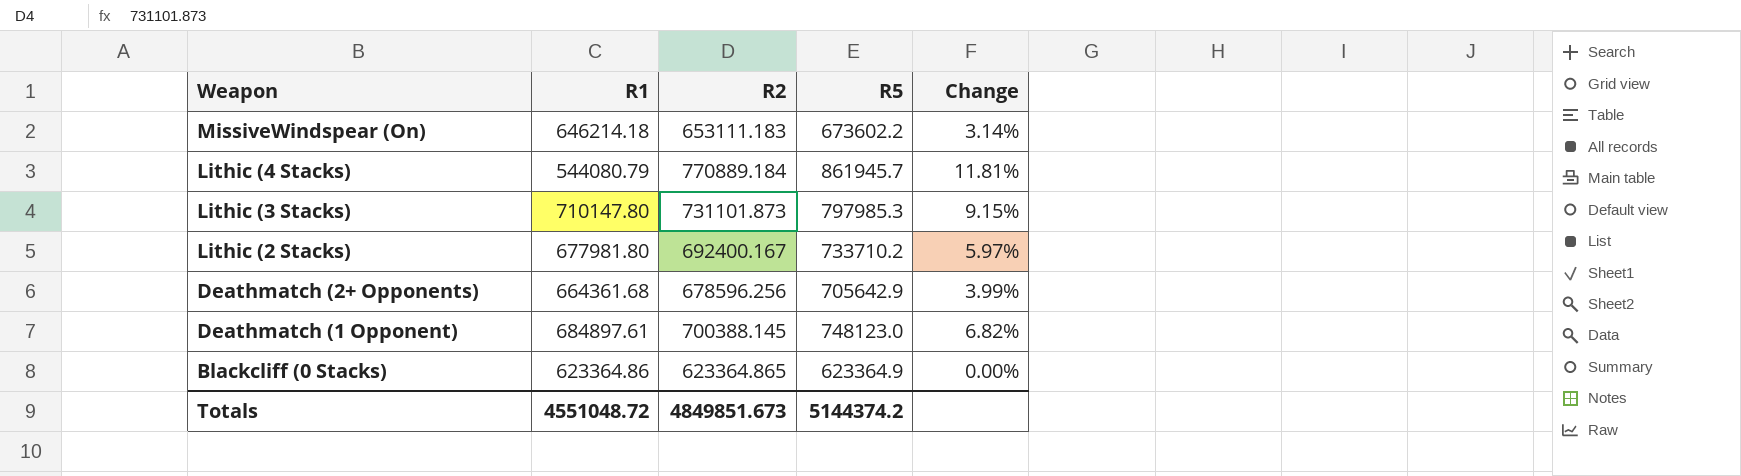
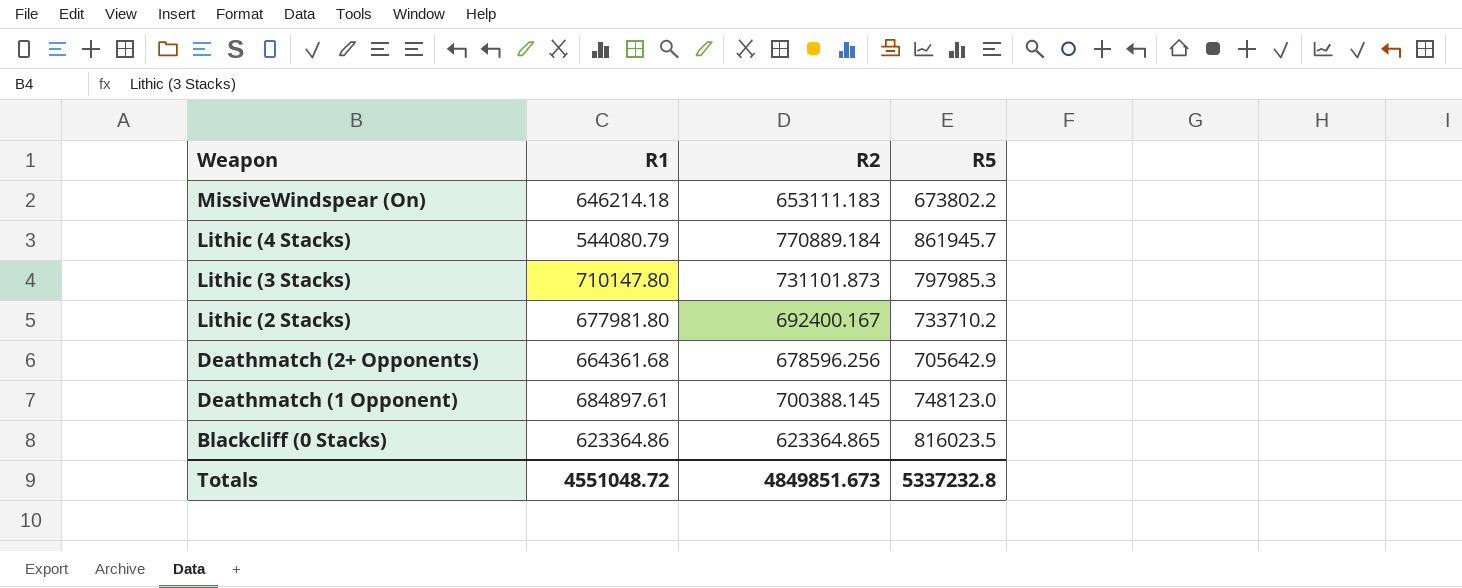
column Change | formula: ([R5] - [R2]) / [R2] -> none
MissiveWindspear (On) | R5: 673602.2 -> 673802.2
Blackcliff (0 Stacks) | R5: 623364.9 -> 816023.5
Totals | R5: 5144374.2 -> 5337232.8

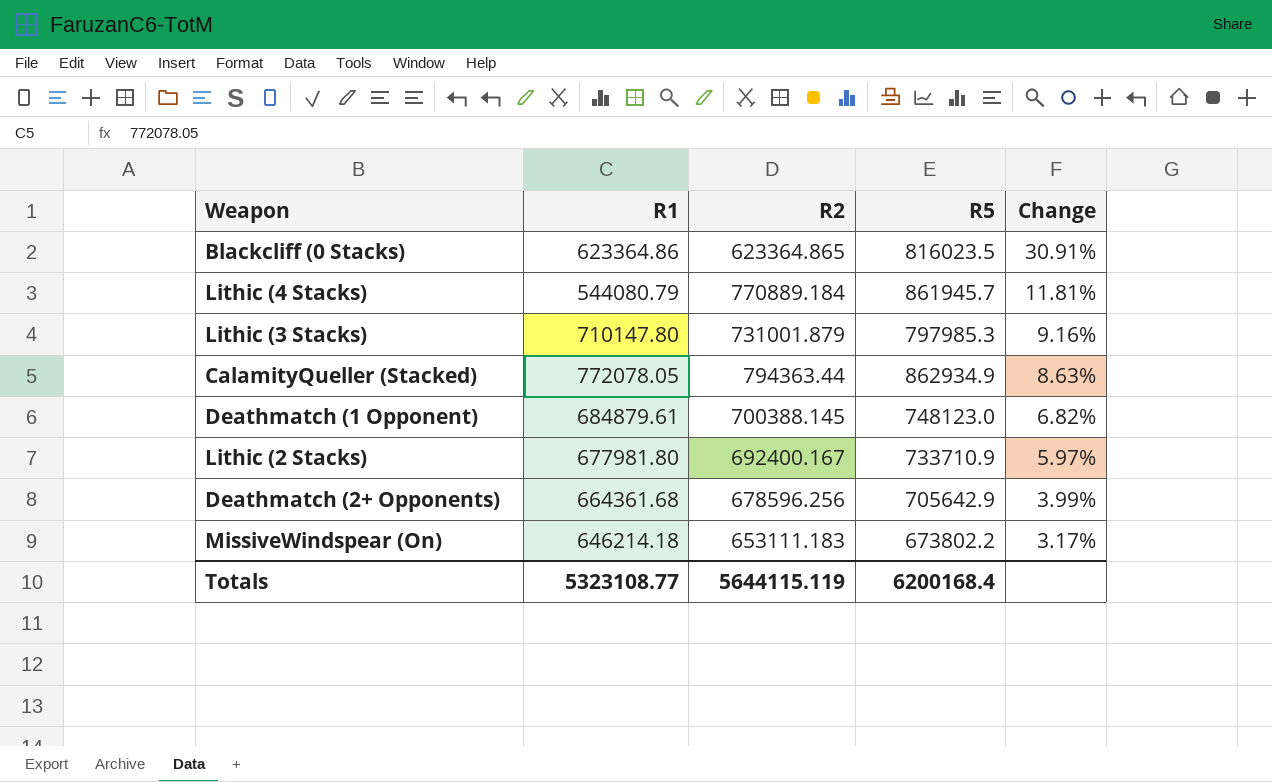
row order: Weapon descending -> Change descending
column Change | formula: none -> ([R5] - [R2]) / [R2]
Lithic (3 Stacks) | R2: 731101.873 -> 731001.879
row CalamityQueller (Stacked): none -> 772078.05 | 794363.44 | 862934.9 | 8.63%
Deathmatch (1 Opponent) | R1: 684897.61 -> 684879.61
Lithic (2 Stacks) | R5: 733710.2 -> 733710.9
Totals | R1: 4551048.72 -> 5323108.77
Totals | R2: 4849851.673 -> 5644115.119
Totals | R5: 5337232.8 -> 6200168.4

